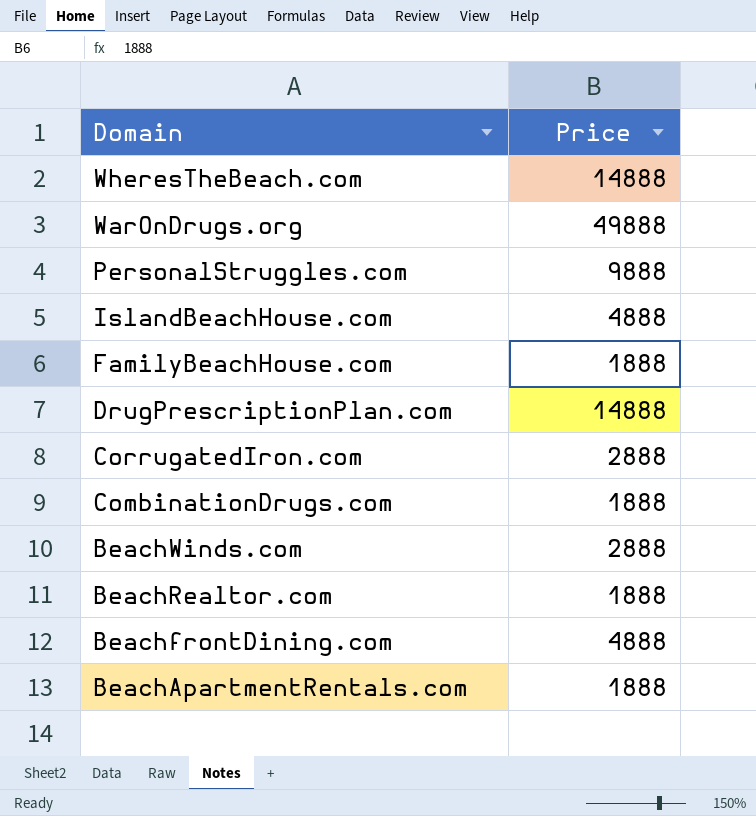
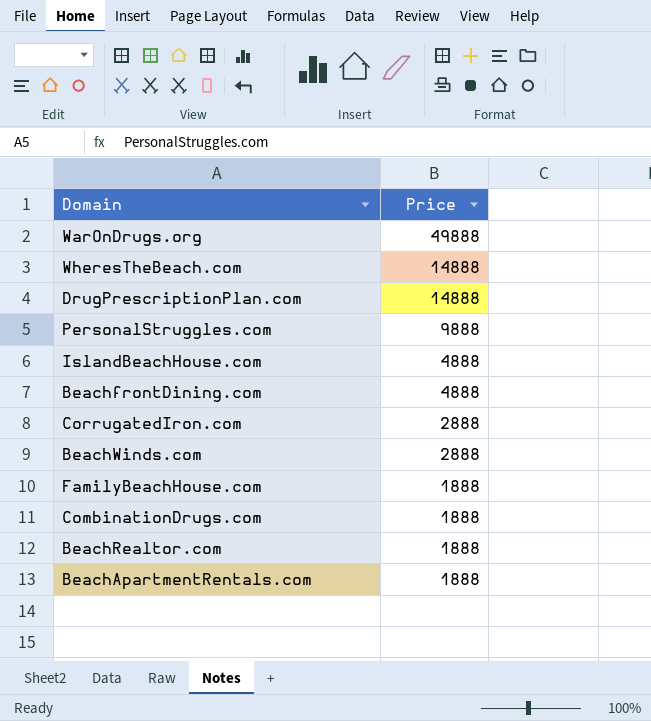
row order: Domain descending -> Price descending

